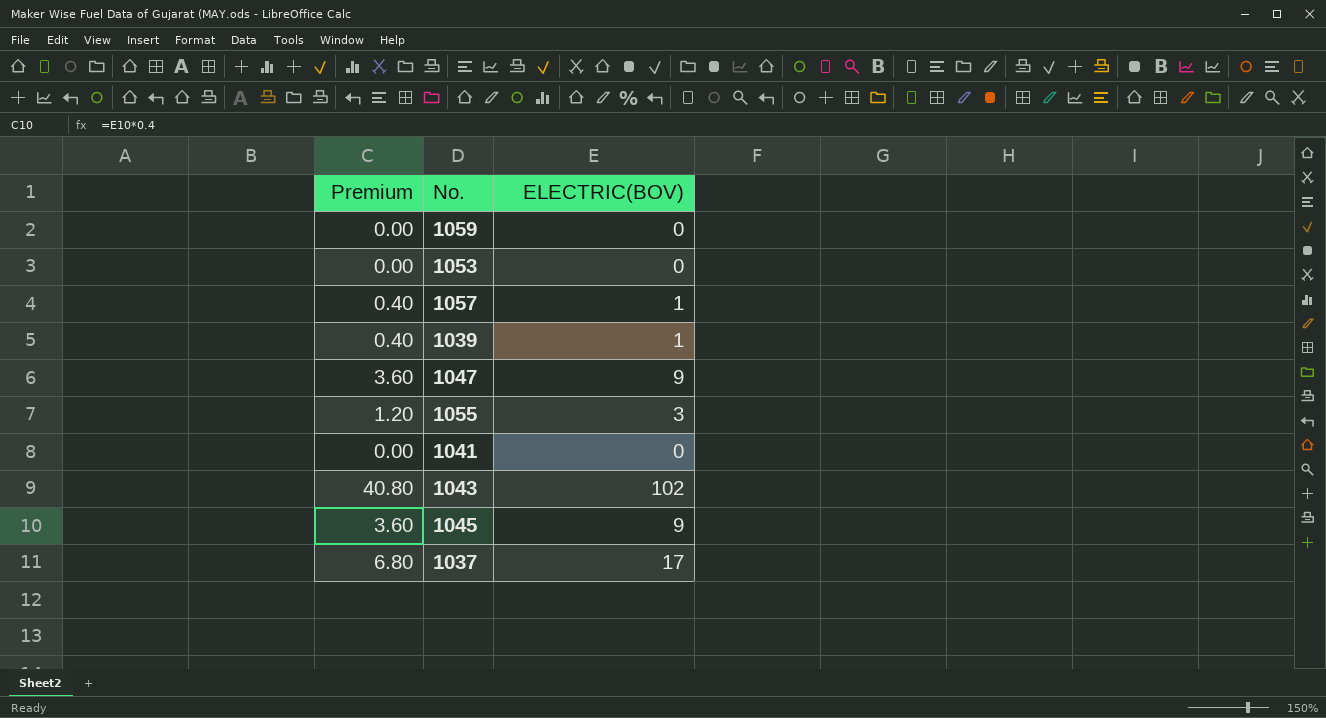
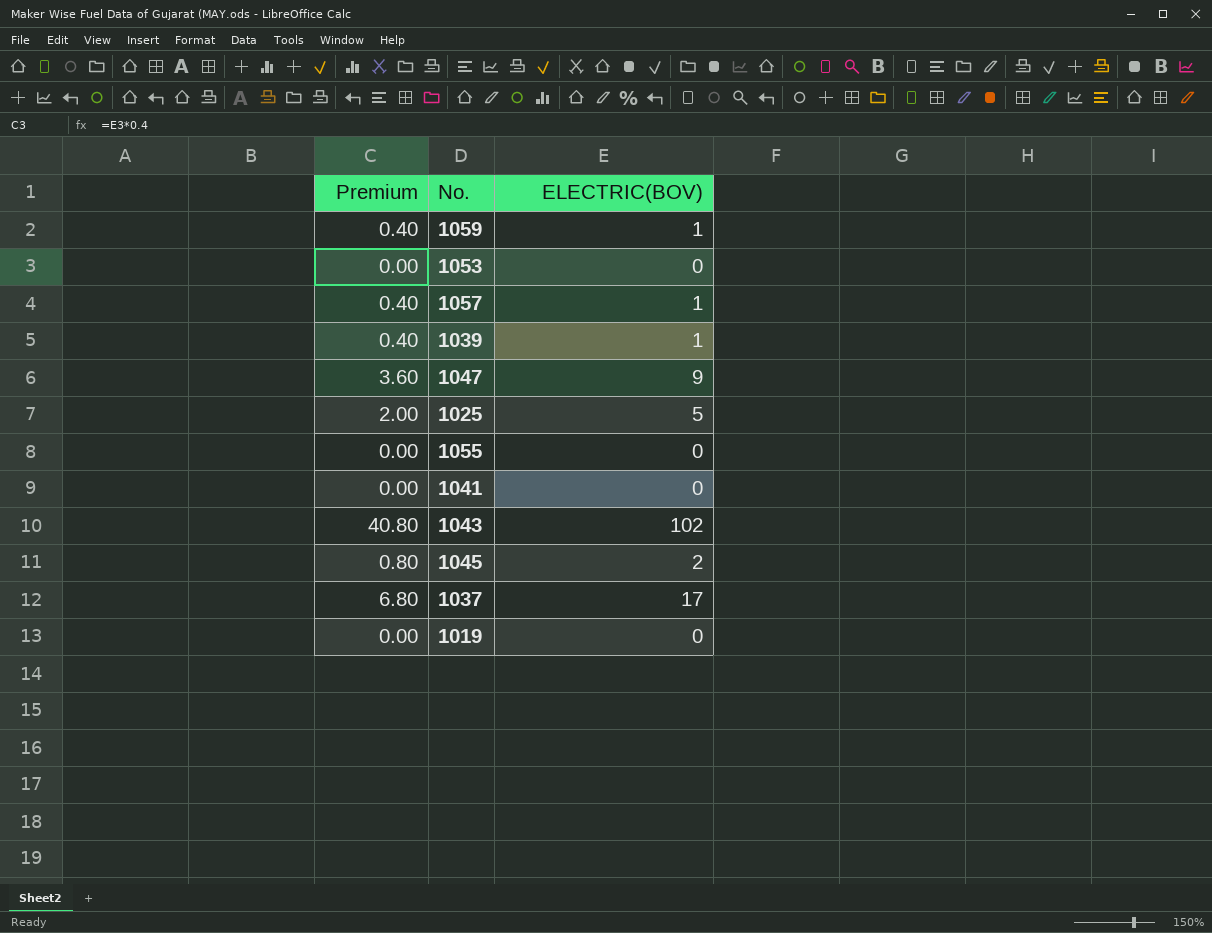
1059 | Premium: 0.00 -> 0.40
1059 | ELECTRIC(BOV): 0 -> 1
row 1025: none -> 2.00 | 5
1055 | Premium: 1.20 -> 0.00
1055 | ELECTRIC(BOV): 3 -> 0
1045 | Premium: 3.60 -> 0.80
1045 | ELECTRIC(BOV): 9 -> 2
row 1019: none -> 0.00 | 0

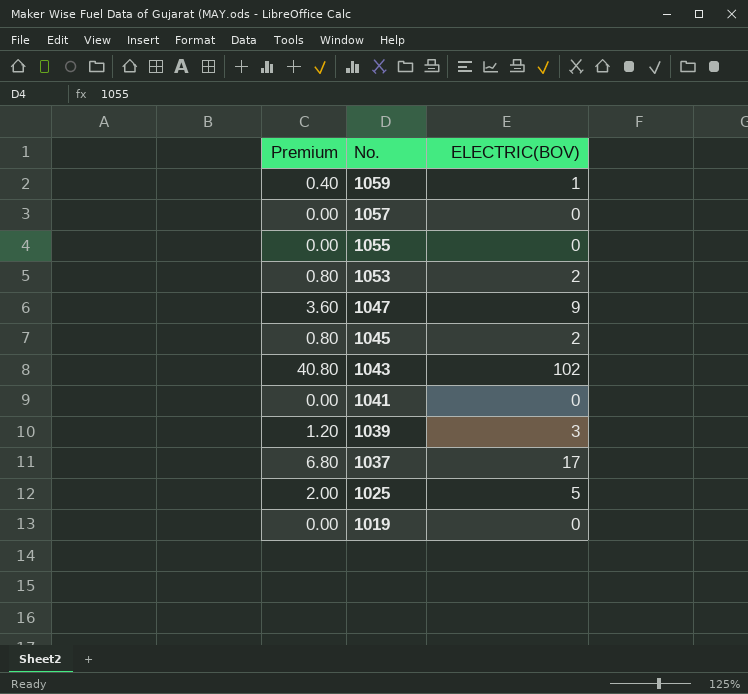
row order: none -> No. descending
1057 | Premium: 0.40 -> 0.00
1057 | ELECTRIC(BOV): 1 -> 0
1053 | Premium: 0.00 -> 0.80
1053 | ELECTRIC(BOV): 0 -> 2
1039 | Premium: 0.40 -> 1.20
1039 | ELECTRIC(BOV): 1 -> 3

